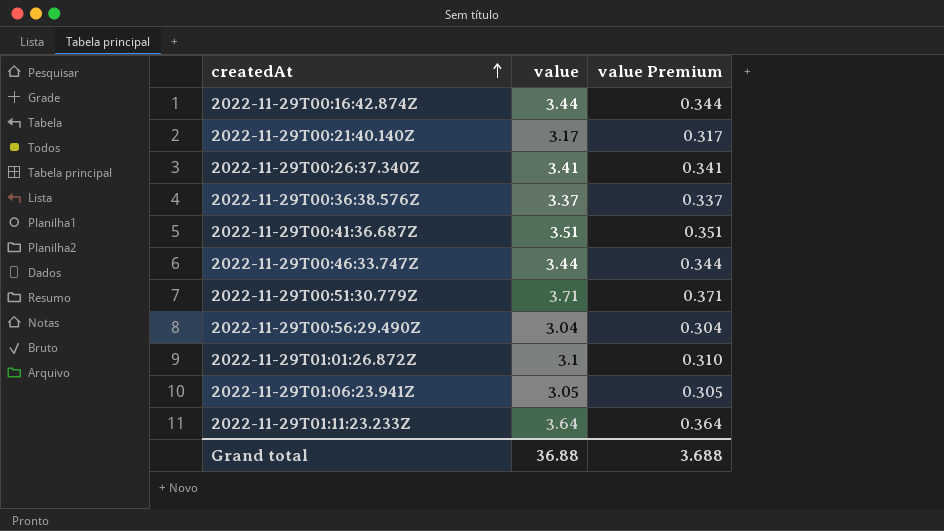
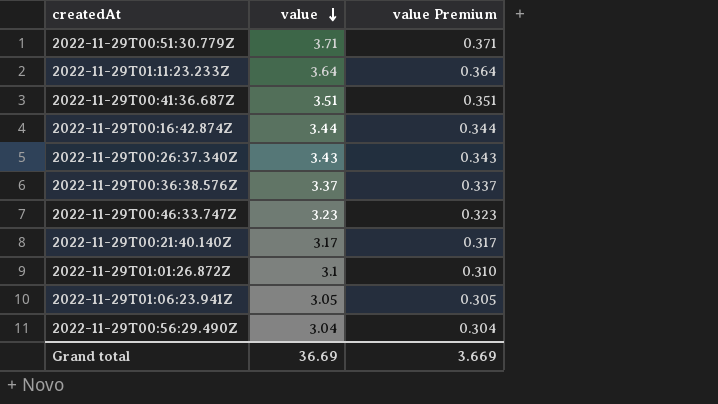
row order: createdAt ascending -> value descending
2022-11-29T00:26:37.340Z | value: 3.41 -> 3.43
2022-11-29T00:26:37.340Z | value Premium: 0.341 -> 0.343
2022-11-29T00:46:33.747Z | value: 3.44 -> 3.23
2022-11-29T00:46:33.747Z | value Premium: 0.344 -> 0.323
Grand total | value: 36.88 -> 36.69
Grand total | value Premium: 3.688 -> 3.669

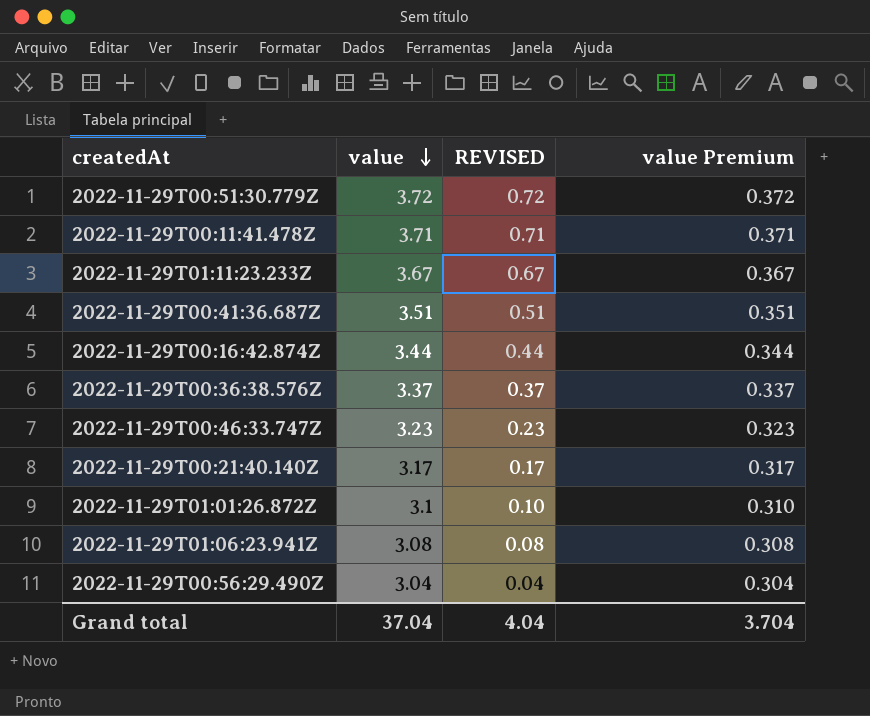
column REVISED | formula: none -> [value] - 3
row 2022-11-29T00:26:37.340Z: 3.43 | 0.343 -> none
2022-11-29T00:51:30.779Z | value: 3.71 -> 3.72
2022-11-29T00:51:30.779Z | value Premium: 0.371 -> 0.372
row 2022-11-29T00:11:41.478Z: none -> 3.71 | 0.71 | 0.371
2022-11-29T01:11:23.233Z | value: 3.64 -> 3.67
2022-11-29T01:11:23.233Z | value Premium: 0.364 -> 0.367
2022-11-29T01:06:23.941Z | value: 3.05 -> 3.08
2022-11-29T01:06:23.941Z | value Premium: 0.305 -> 0.308
Grand total | value: 36.69 -> 37.04
Grand total | value Premium: 3.669 -> 3.704

